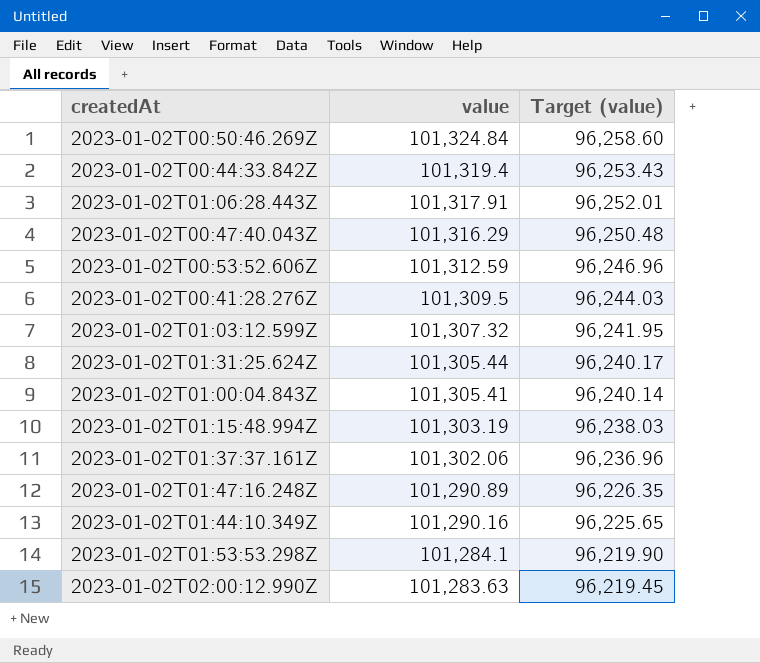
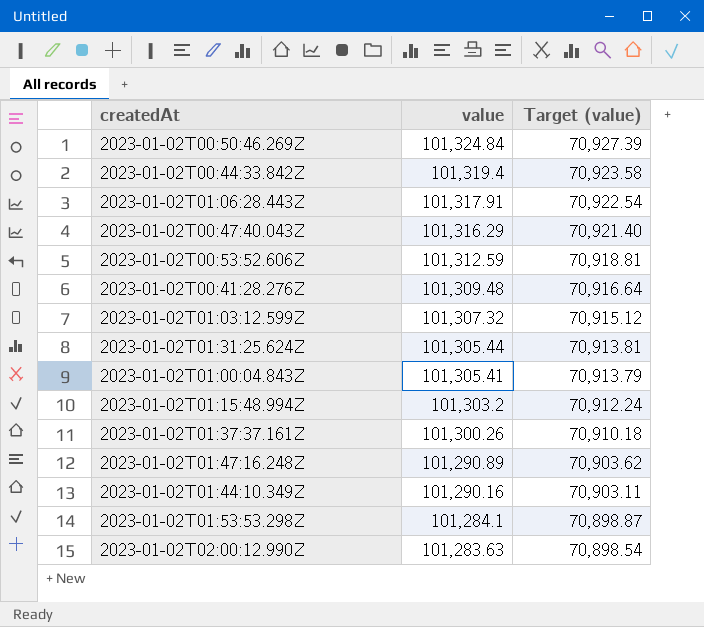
column Target (value) | formula: [value] * 0.95 -> [value] * 0.7
2023-01-02T00:41:28.276Z | value: 101,309.5 -> 101,309.48
2023-01-02T01:15:48.994Z | value: 101,303.19 -> 101,303.2
2023-01-02T01:37:37.161Z | value: 101,302.06 -> 101,300.26

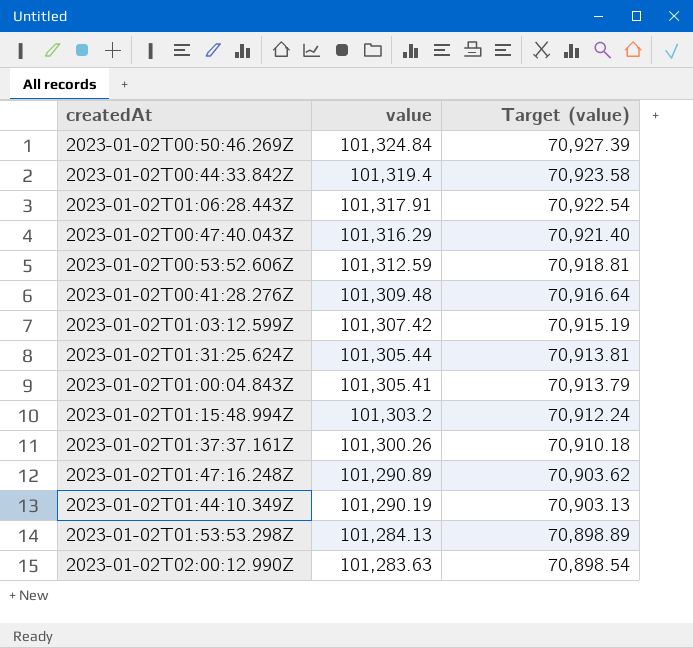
2023-01-02T01:03:12.599Z | value: 101,307.32 -> 101,307.42
2023-01-02T01:03:12.599Z | Target (value): 70,915.12 -> 70,915.19
2023-01-02T01:44:10.349Z | value: 101,290.16 -> 101,290.19
2023-01-02T01:44:10.349Z | Target (value): 70,903.11 -> 70,903.13
2023-01-02T01:53:53.298Z | value: 101,284.1 -> 101,284.13
2023-01-02T01:53:53.298Z | Target (value): 70,898.87 -> 70,898.89

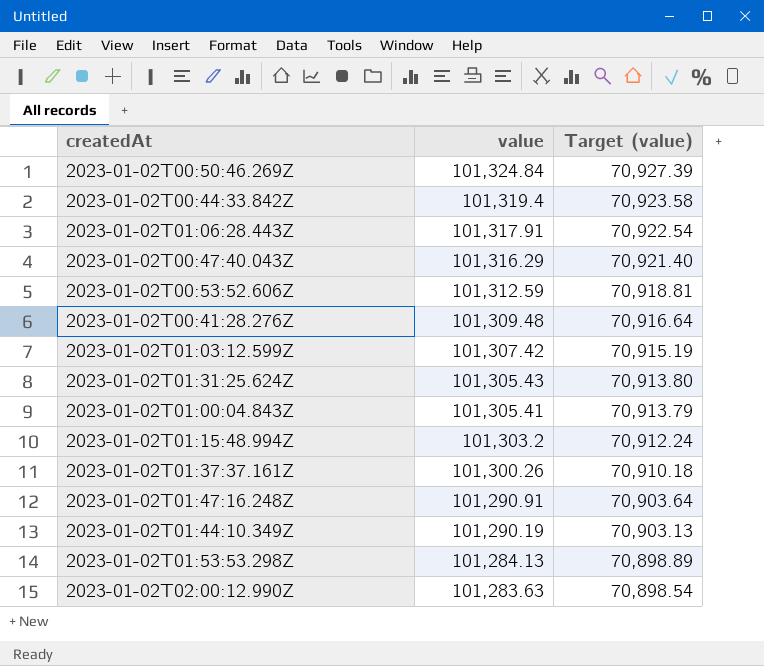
2023-01-02T01:31:25.624Z | value: 101,305.44 -> 101,305.43
2023-01-02T01:31:25.624Z | Target (value): 70,913.81 -> 70,913.80
2023-01-02T01:47:16.248Z | value: 101,290.89 -> 101,290.91
2023-01-02T01:47:16.248Z | Target (value): 70,903.62 -> 70,903.64

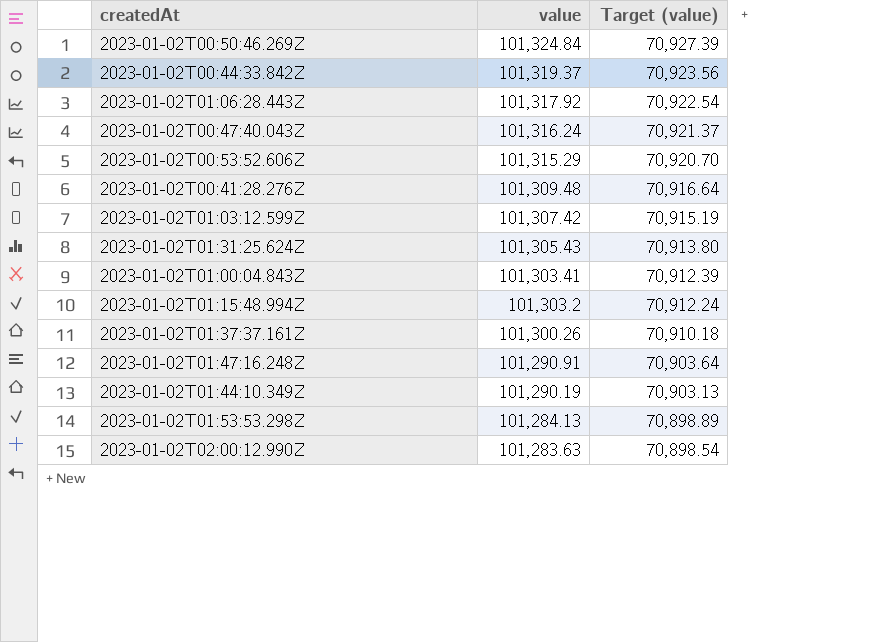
2023-01-02T00:44:33.842Z | value: 101,319.4 -> 101,319.37
2023-01-02T00:44:33.842Z | Target (value): 70,923.58 -> 70,923.56
2023-01-02T01:06:28.443Z | value: 101,317.91 -> 101,317.92
2023-01-02T00:47:40.043Z | value: 101,316.29 -> 101,316.24
2023-01-02T00:47:40.043Z | Target (value): 70,921.40 -> 70,921.37
2023-01-02T00:53:52.606Z | value: 101,312.59 -> 101,315.29
2023-01-02T00:53:52.606Z | Target (value): 70,918.81 -> 70,920.70
2023-01-02T01:00:04.843Z | value: 101,305.41 -> 101,303.41
2023-01-02T01:00:04.843Z | Target (value): 70,913.79 -> 70,912.39

